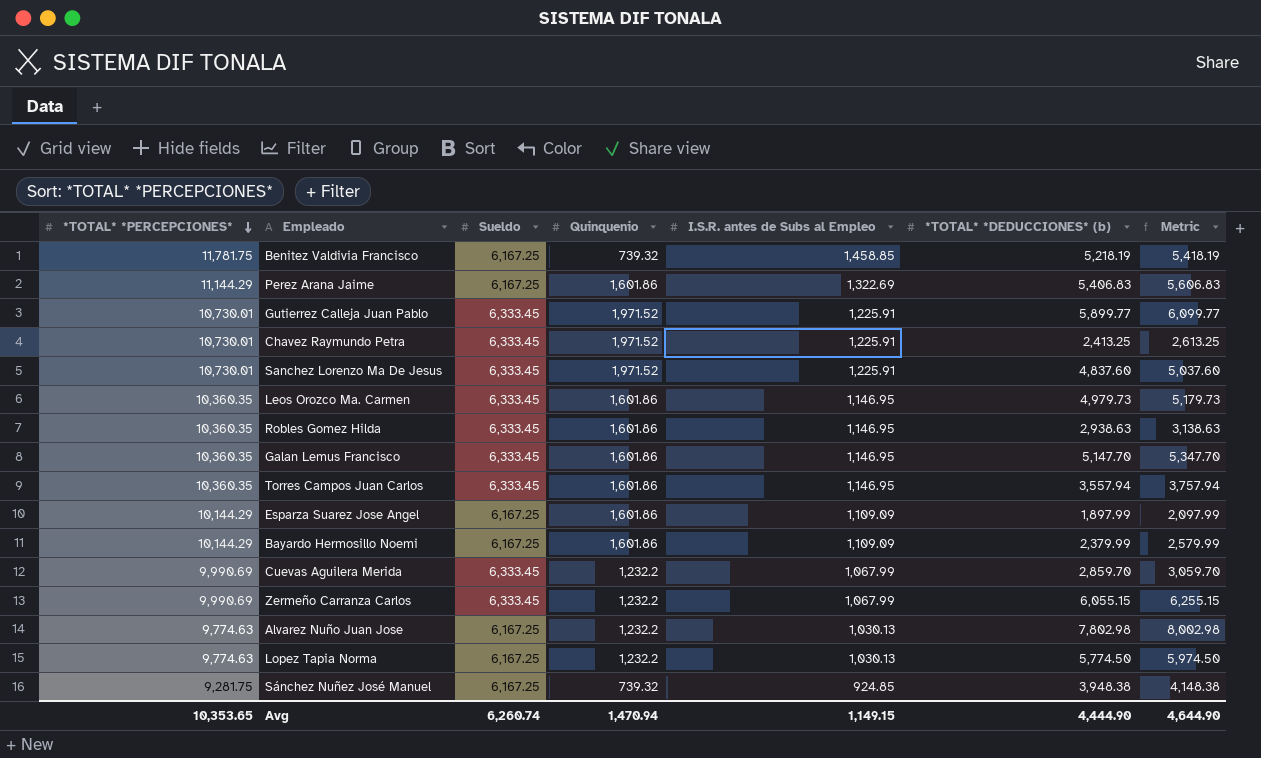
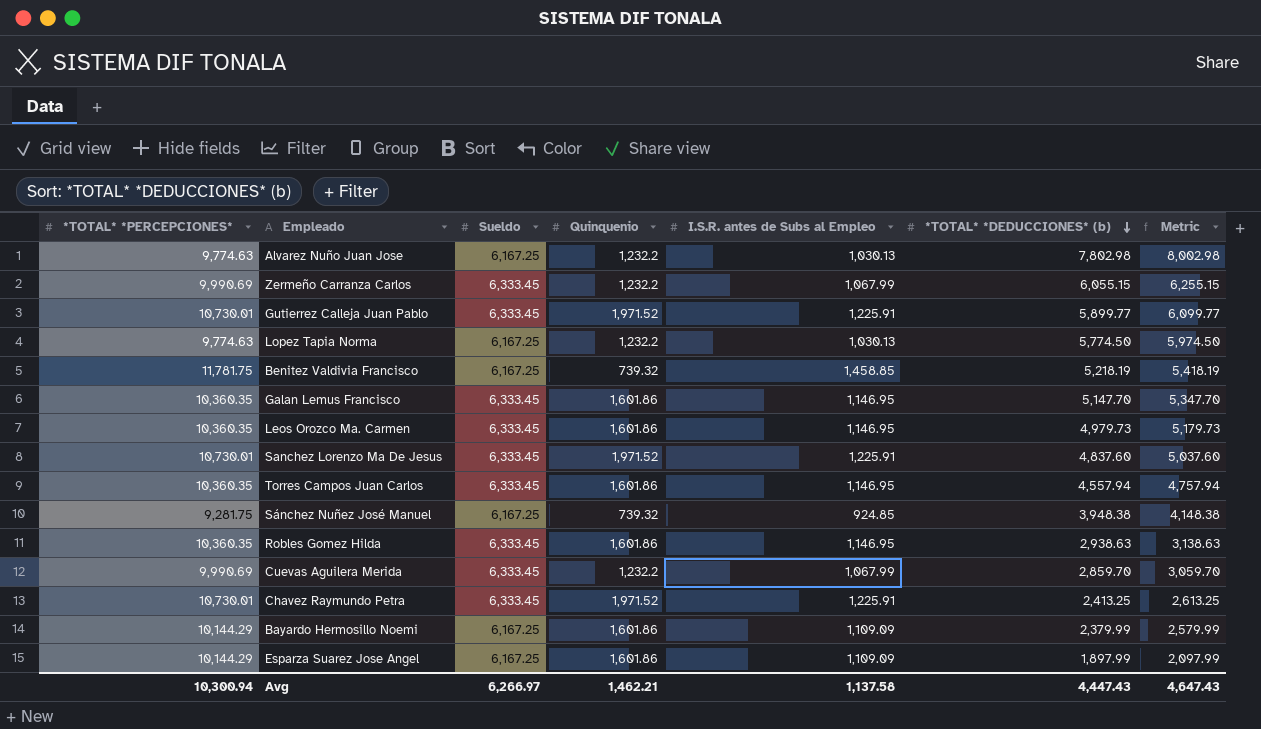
row order: *TOTAL* *PERCEPCIONES* descending -> *TOTAL* *DEDUCCIONES* (b) descending
row Perez Arana Jaime: 11,144.29 | 6,167.25 | 1,601.86 | 1,322.69 | 5,406.83 | 5,606.83 -> none
Torres Campos Juan Carlos | *TOTAL* *DEDUCCIONES* (b): 3,557.94 -> 4,557.94
Torres Campos Juan Carlos | Metric: 3,757.94 -> 4,757.94
Avg | *TOTAL* *PERCEPCIONES*: 10,353.65 -> 10,300.94
Avg | Sueldo: 6,260.74 -> 6,266.97
Avg | Quinquenio: 1,470.94 -> 1,462.21
Avg | I.S.R. antes de Subs al Empleo: 1,149.15 -> 1,137.58
Avg | *TOTAL* *DEDUCCIONES* (b): 4,444.90 -> 4,447.43
Avg | Metric: 4,644.90 -> 4,647.43

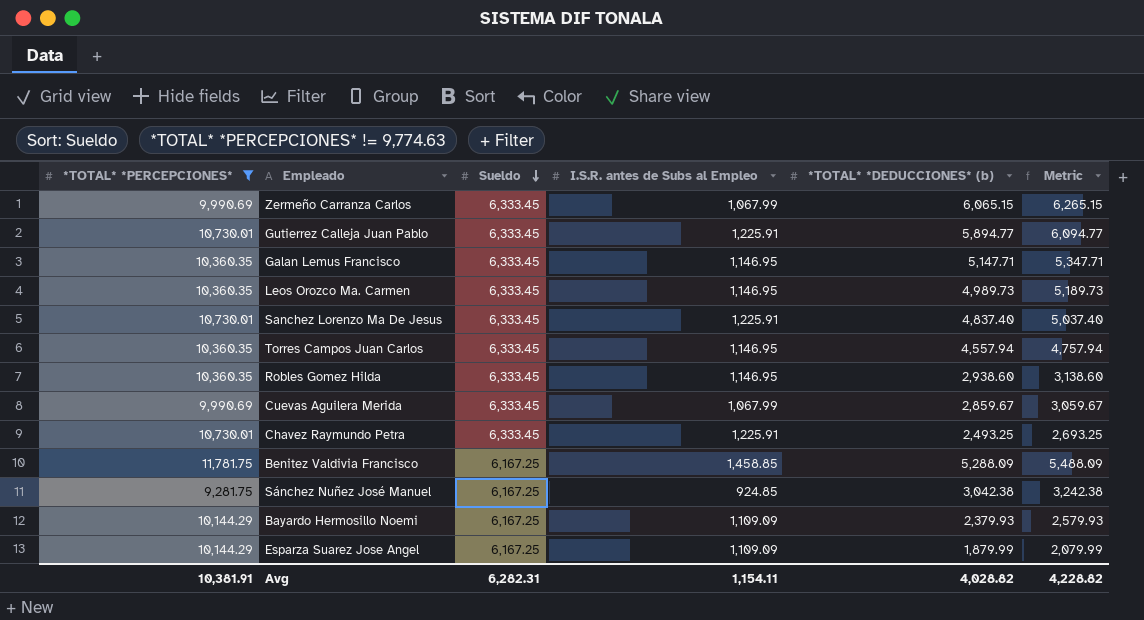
filter: none -> *TOTAL* *PERCEPCIONES* != 9,774.63
row order: *TOTAL* *DEDUCCIONES* (b) descending -> Sueldo descending
column Quinquenio | position: 4 -> none
Zermeño Carranza Carlos | *TOTAL* *DEDUCCIONES* (b): 6,055.15 -> 6,065.15
Zermeño Carranza Carlos | Metric: 6,255.15 -> 6,265.15
Gutierrez Calleja Juan Pablo | *TOTAL* *DEDUCCIONES* (b): 5,899.77 -> 5,894.77
Gutierrez Calleja Juan Pablo | Metric: 6,099.77 -> 6,094.77
Galan Lemus Francisco | *TOTAL* *DEDUCCIONES* (b): 5,147.70 -> 5,147.71
Galan Lemus Francisco | Metric: 5,347.70 -> 5,347.71
Leos Orozco Ma. Carmen | *TOTAL* *DEDUCCIONES* (b): 4,979.73 -> 4,989.73
Leos Orozco Ma. Carmen | Metric: 5,179.73 -> 5,189.73
Sanchez Lorenzo Ma De Jesus | *TOTAL* *DEDUCCIONES* (b): 4,837.60 -> 4,837.40
Sanchez Lorenzo Ma De Jesus | Metric: 5,037.60 -> 5,037.40
Robles Gomez Hilda | *TOTAL* *DEDUCCIONES* (b): 2,938.63 -> 2,938.60
Robles Gomez Hilda | Metric: 3,138.63 -> 3,138.60
Cuevas Aguilera Merida | *TOTAL* *DEDUCCIONES* (b): 2,859.70 -> 2,859.67
Cuevas Aguilera Merida | Metric: 3,059.70 -> 3,059.67
Chavez Raymundo Petra | *TOTAL* *DEDUCCIONES* (b): 2,413.25 -> 2,493.25
Chavez Raymundo Petra | Metric: 2,613.25 -> 2,693.25
Benitez Valdivia Francisco | *TOTAL* *DEDUCCIONES* (b): 5,218.19 -> 5,288.09
Benitez Valdivia Francisco | Metric: 5,418.19 -> 5,488.09
Sánchez Nuñez José Manuel | *TOTAL* *DEDUCCIONES* (b): 3,948.38 -> 3,042.38
Sánchez Nuñez José Manuel | Metric: 4,148.38 -> 3,242.38
Bayardo Hermosillo Noemi | *TOTAL* *DEDUCCIONES* (b): 2,379.99 -> 2,379.93
Bayardo Hermosillo Noemi | Metric: 2,579.99 -> 2,579.93
Esparza Suarez Jose Angel | *TOTAL* *DEDUCCIONES* (b): 1,897.99 -> 1,879.99
Esparza Suarez Jose Angel | Metric: 2,097.99 -> 2,079.99
Avg | *TOTAL* *PERCEPCIONES*: 10,300.94 -> 10,381.91
Avg | Sueldo: 6,266.97 -> 6,282.31
Avg | I.S.R. antes de Subs al Empleo: 1,137.58 -> 1,154.11
Avg | *TOTAL* *DEDUCCIONES* (b): 4,447.43 -> 4,028.82
Avg | Metric: 4,647.43 -> 4,228.82

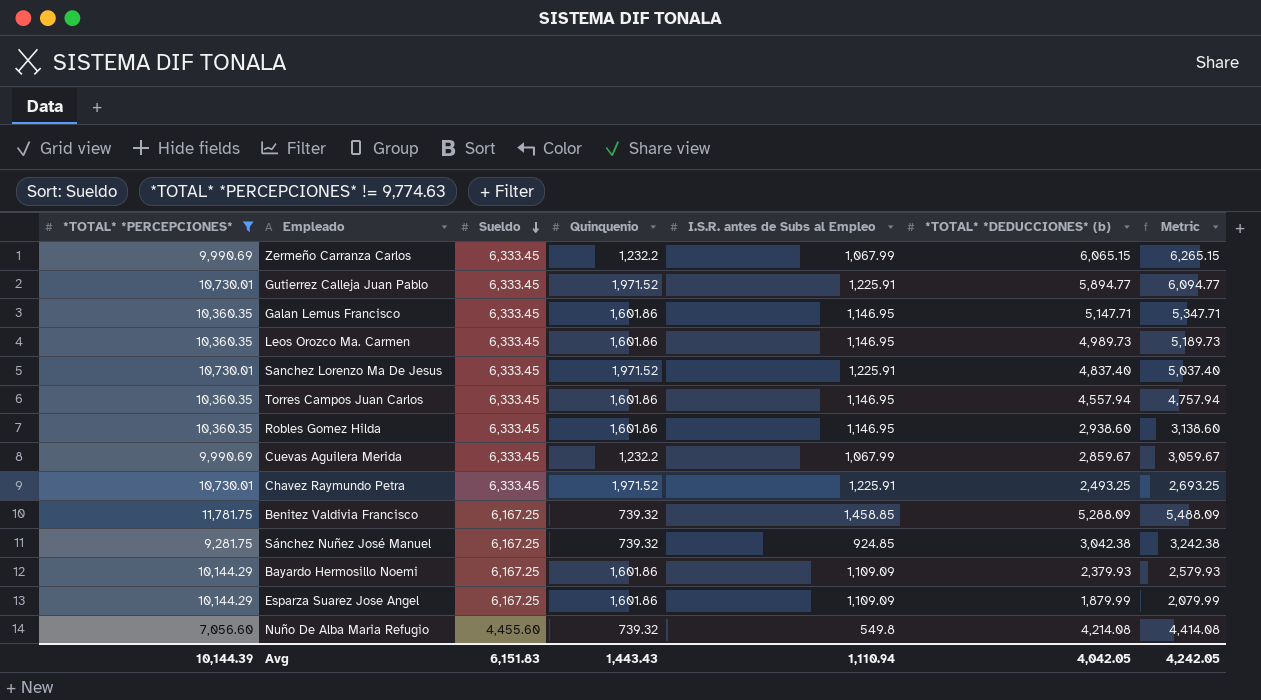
column Quinquenio | position: none -> 4
row Nuño De Alba Maria Refugio: none -> 7,056.60 | 4,455.60 | 739.32 | 549.8 | 4,214.08 | 4,414.08
Avg | *TOTAL* *PERCEPCIONES*: 10,381.91 -> 10,144.39
Avg | Sueldo: 6,282.31 -> 6,151.83
Avg | I.S.R. antes de Subs al Empleo: 1,154.11 -> 1,110.94
Avg | *TOTAL* *DEDUCCIONES* (b): 4,028.82 -> 4,042.05
Avg | Metric: 4,228.82 -> 4,242.05

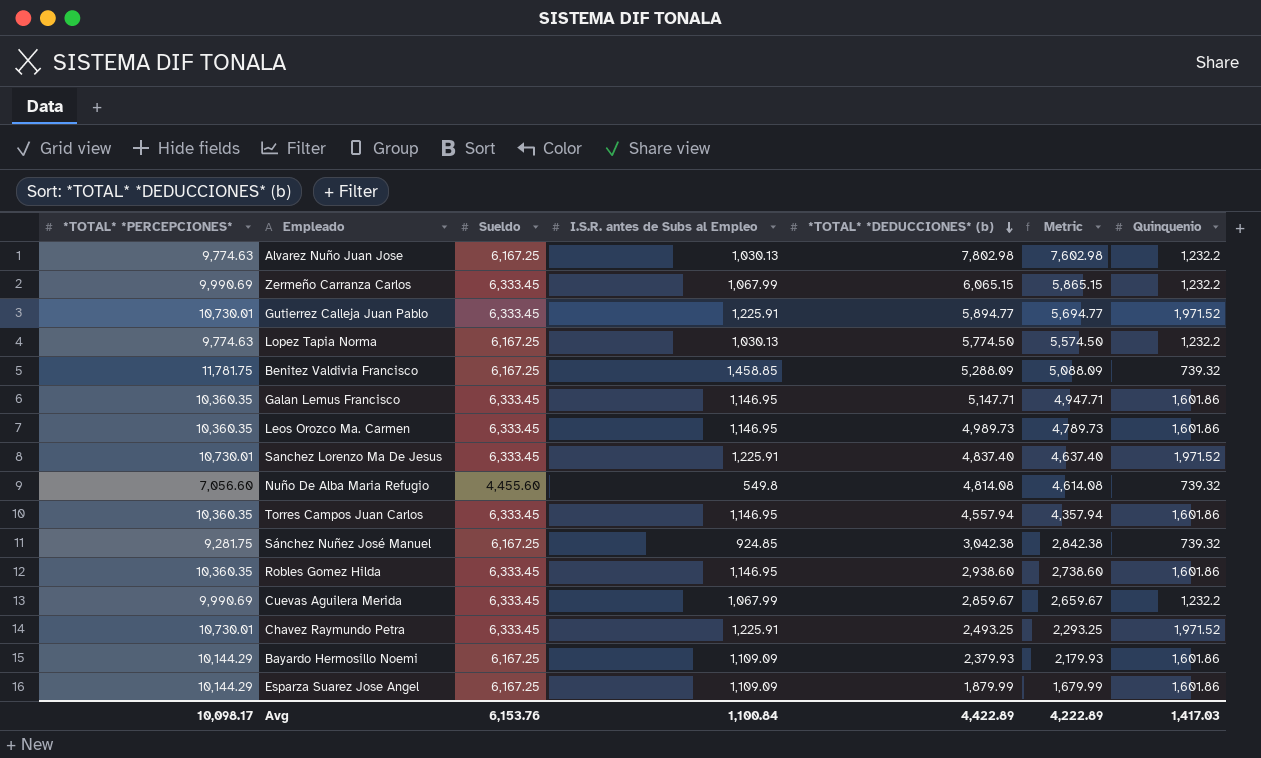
filter: *TOTAL* *PERCEPCIONES* != 9,774.63 -> none
row order: Sueldo descending -> *TOTAL* *DEDUCCIONES* (b) descending
column Metric | formula: [*TOTAL* *DEDUCCIONES* (b)] + 200 -> [*TOTAL* *DEDUCCIONES* (b)] - 200
column Quinquenio | position: 4 -> 7
Nuño De Alba Maria Refugio | *TOTAL* *DEDUCCIONES* (b): 4,214.08 -> 4,814.08
Avg | *TOTAL* *PERCEPCIONES*: 10,144.39 -> 10,098.17
Avg | Sueldo: 6,151.83 -> 6,153.76
Avg | I.S.R. antes de Subs al Empleo: 1,110.94 -> 1,100.84
Avg | *TOTAL* *DEDUCCIONES* (b): 4,042.05 -> 4,422.89
Avg | Metric: 4,242.05 -> 4,222.89
Avg | Quinquenio: 1,443.43 -> 1,417.03

